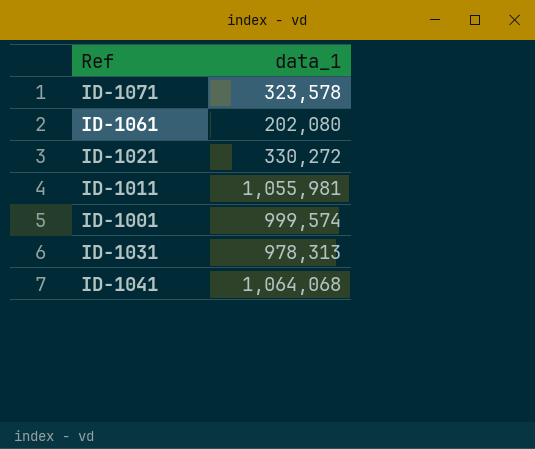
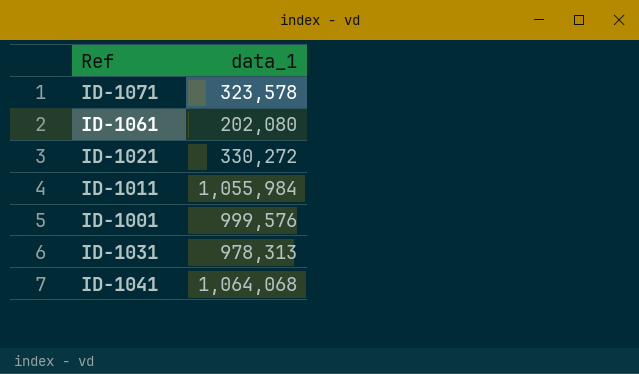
ID-1011 | data_1: 1,055,981 -> 1,055,984
ID-1001 | data_1: 999,574 -> 999,576

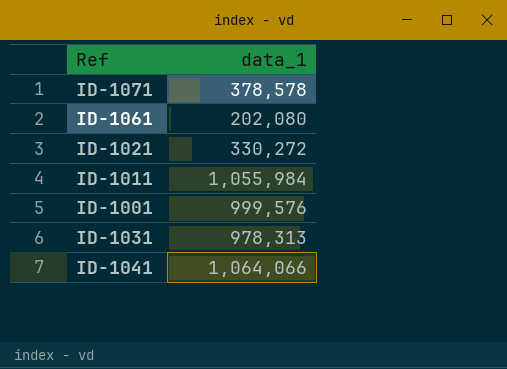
ID-1071 | data_1: 323,578 -> 378,578
ID-1041 | data_1: 1,064,068 -> 1,064,066

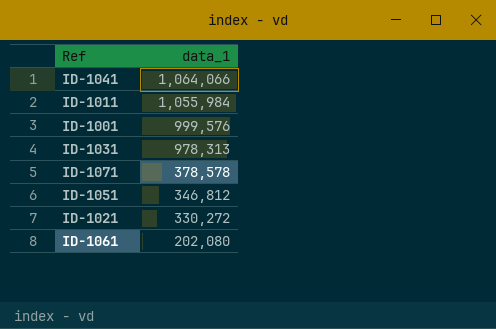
row order: none -> data_1 descending
row ID-1051: none -> 346,812

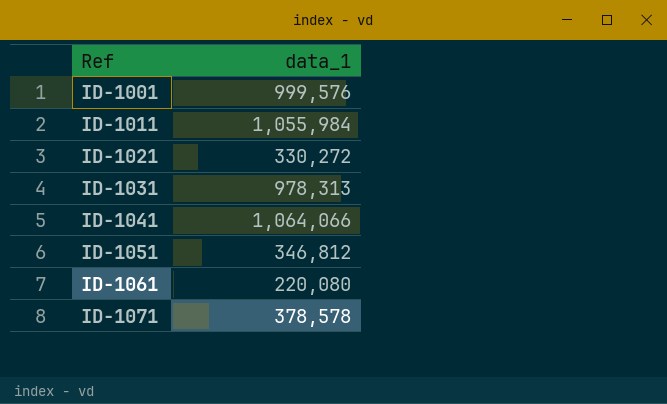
row order: data_1 descending -> Ref ascending
ID-1061 | data_1: 202,080 -> 220,080

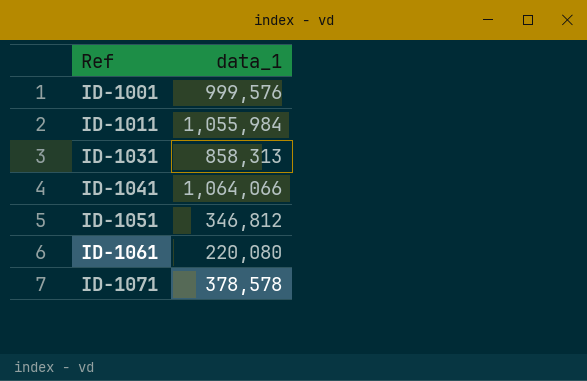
row ID-1021: 330,272 -> none
ID-1031 | data_1: 978,313 -> 858,313

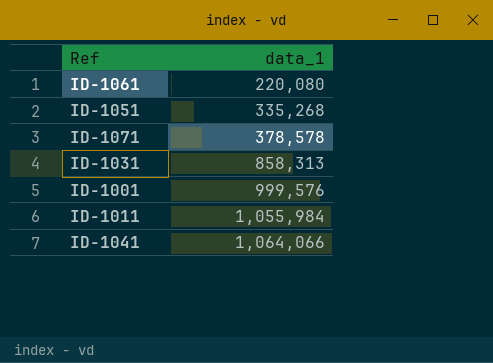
row order: Ref ascending -> data_1 ascending
ID-1051 | data_1: 346,812 -> 335,268

